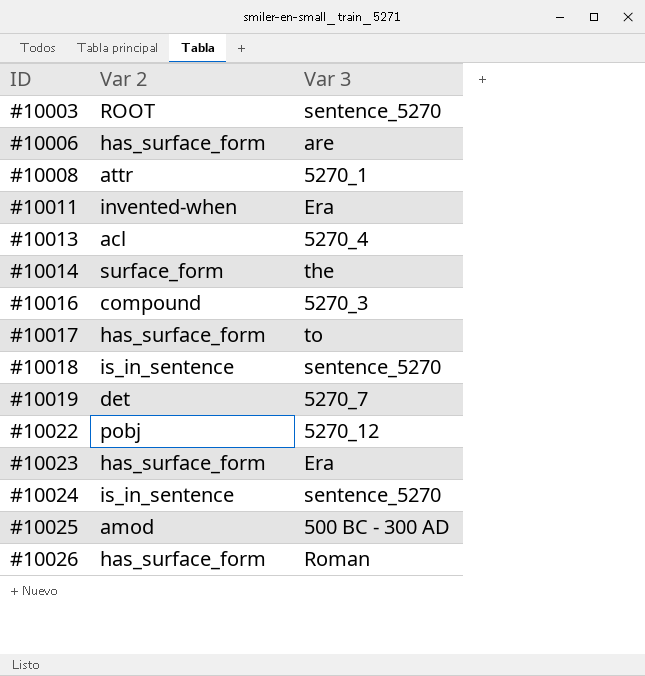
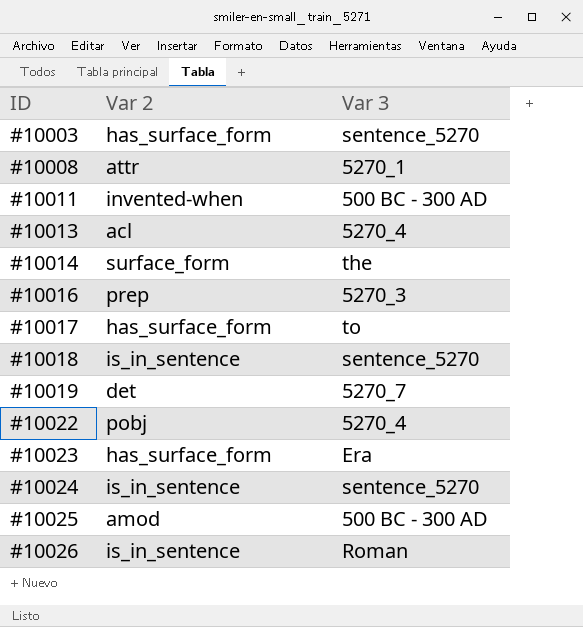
row #10006: has_surface_form | are -> none
#10003 | Var 2: ROOT -> has_surface_form
#10011 | Var 3: Era -> 500 BC - 300 AD
#10016 | Var 2: compound -> prep
#10022 | Var 3: 5270_12 -> 5270_4
#10026 | Var 2: has_surface_form -> is_in_sentence

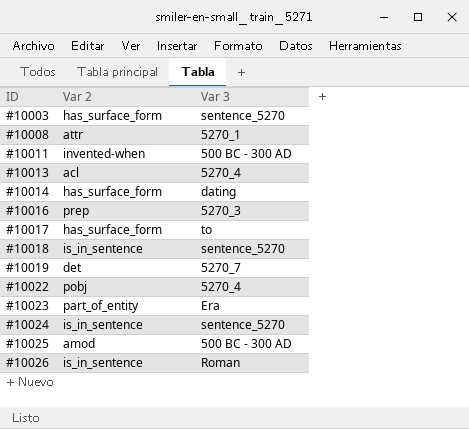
#10014 | Var 2: surface_form -> has_surface_form
#10014 | Var 3: the -> dating
#10023 | Var 2: has_surface_form -> part_of_entity

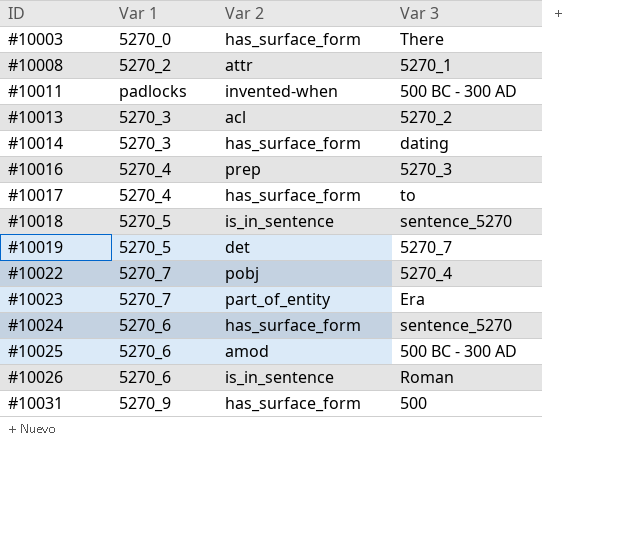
column Var 1 | position: none -> 2
#10003 | Var 3: sentence_5270 -> There
#10013 | Var 3: 5270_4 -> 5270_2
#10024 | Var 2: is_in_sentence -> has_surface_form
row #10031: none -> 5270_9 | has_surface_form | 500

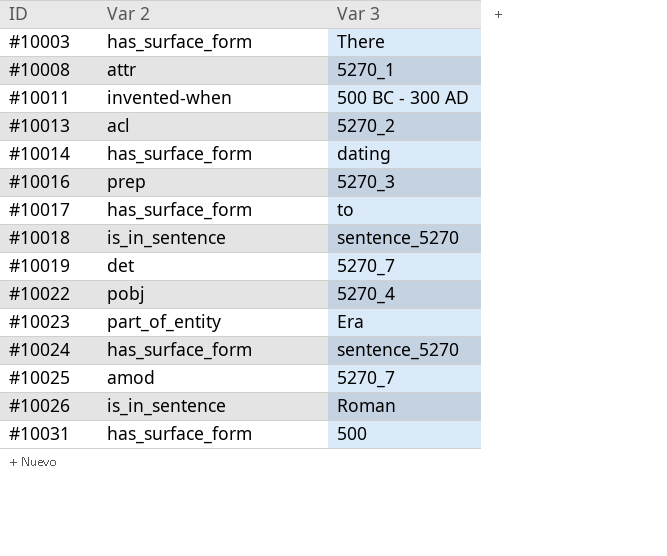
column Var 1 | position: 2 -> none
#10025 | Var 3: 500 BC - 300 AD -> 5270_7

